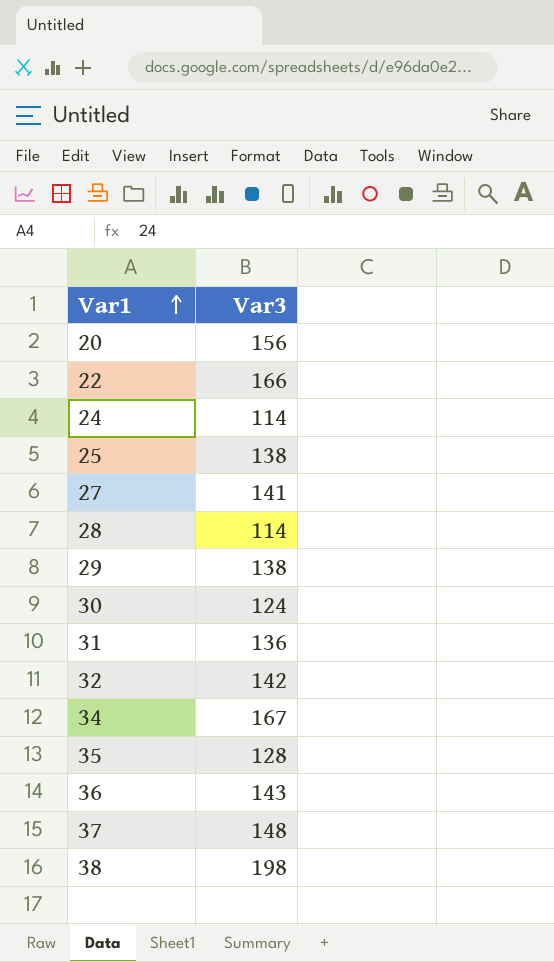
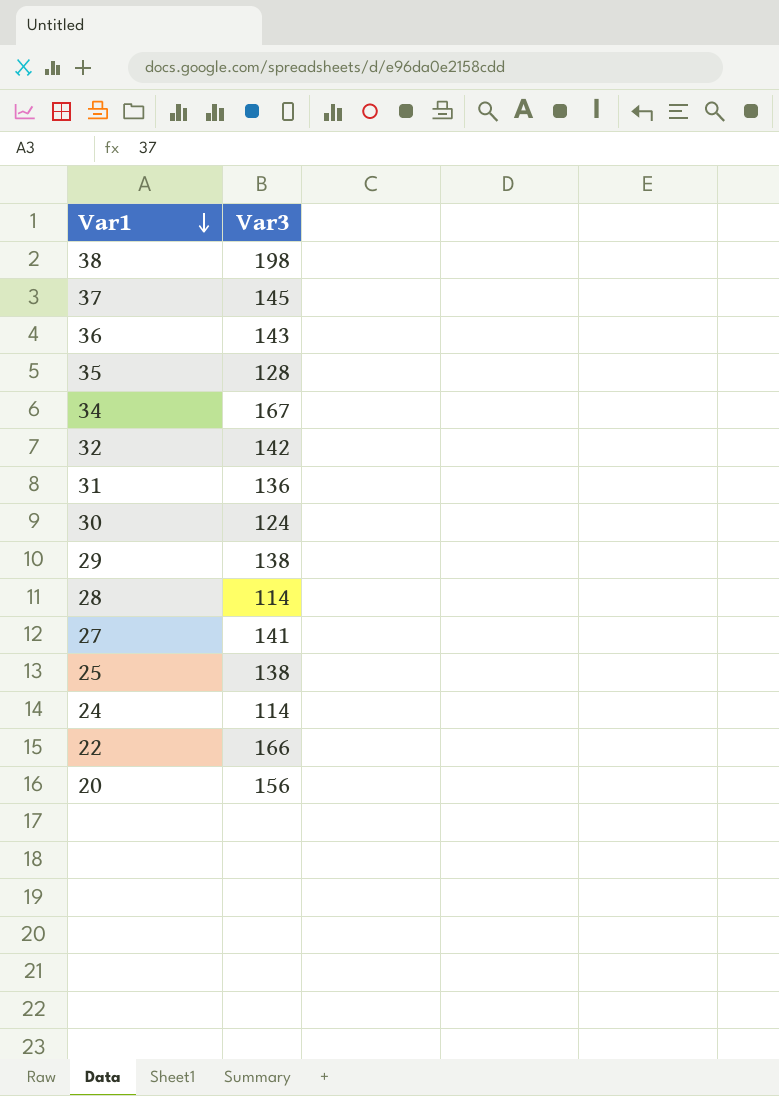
row order: Var1 ascending -> Var1 descending
37 | Var3: 148 -> 145

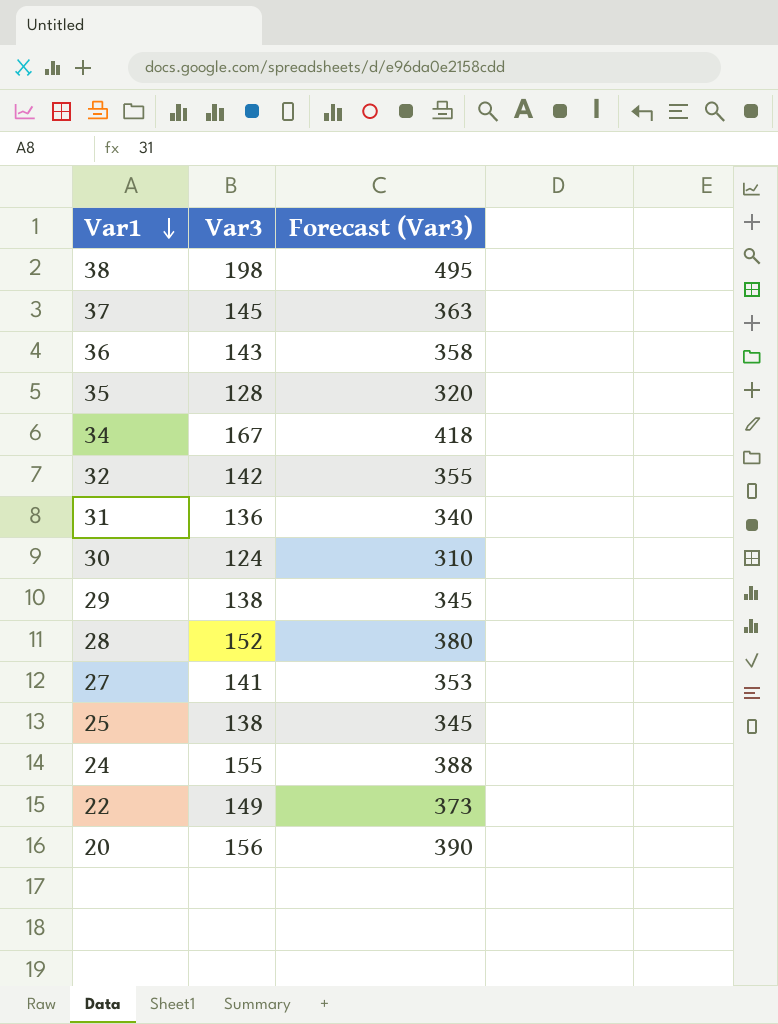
column Forecast (Var3) | formula: none -> [Var3] * 2.5
28 | Var3: 114 -> 152
24 | Var3: 114 -> 155
22 | Var3: 166 -> 149

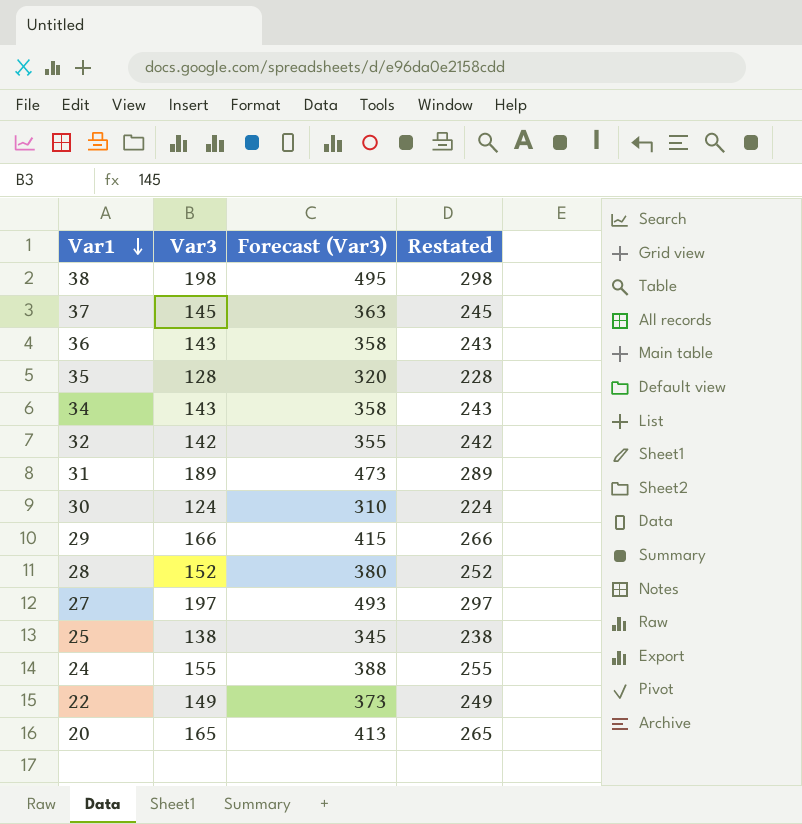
column Restated | formula: none -> [Var3] + 100
34 | Var3: 167 -> 143
34 | Forecast (Var3): 418 -> 358
31 | Var3: 136 -> 189
31 | Forecast (Var3): 340 -> 473
29 | Var3: 138 -> 166
29 | Forecast (Var3): 345 -> 415
27 | Var3: 141 -> 197
27 | Forecast (Var3): 353 -> 493
20 | Var3: 156 -> 165
20 | Forecast (Var3): 390 -> 413

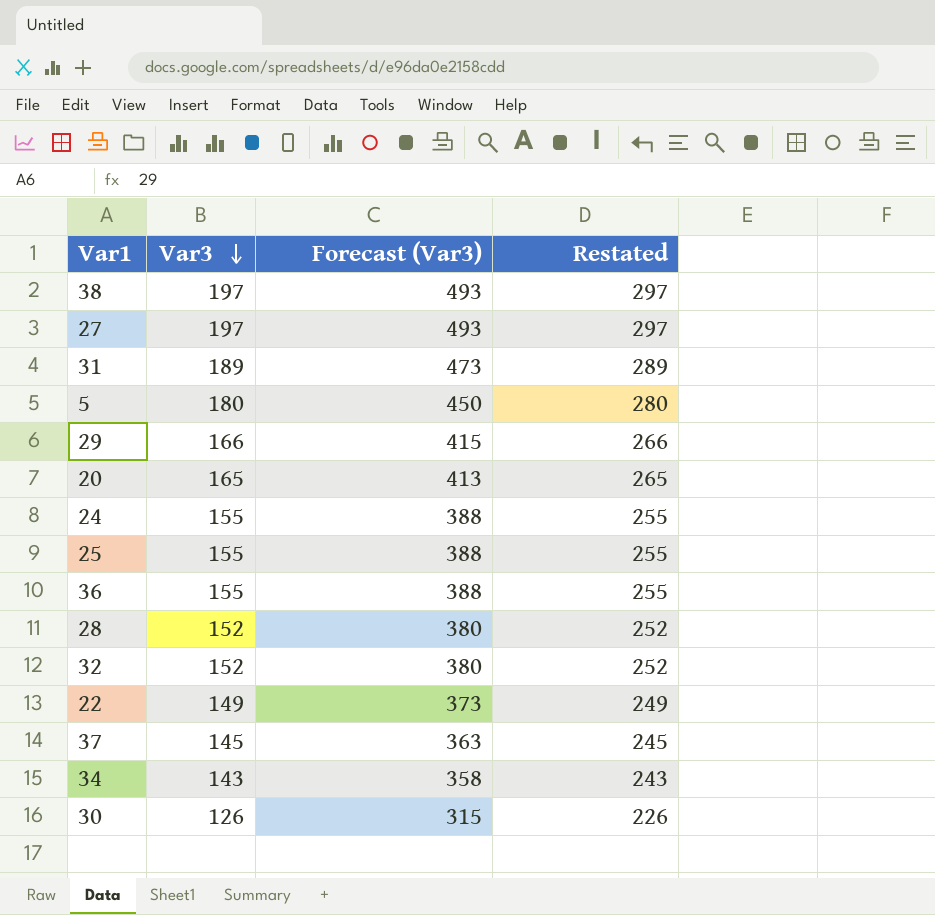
row order: Var1 descending -> Var3 descending
row 35: 128 | 320 | 228 -> none
38 | Var3: 198 -> 197
38 | Forecast (Var3): 495 -> 493
38 | Restated: 298 -> 297
row 5: none -> 180 | 450 | 280
25 | Var3: 138 -> 155
25 | Forecast (Var3): 345 -> 388
25 | Restated: 238 -> 255
36 | Var3: 143 -> 155
36 | Forecast (Var3): 358 -> 388
36 | Restated: 243 -> 255
32 | Var3: 142 -> 152
32 | Forecast (Var3): 355 -> 380
32 | Restated: 242 -> 252
30 | Var3: 124 -> 126
30 | Forecast (Var3): 310 -> 315
30 | Restated: 224 -> 226

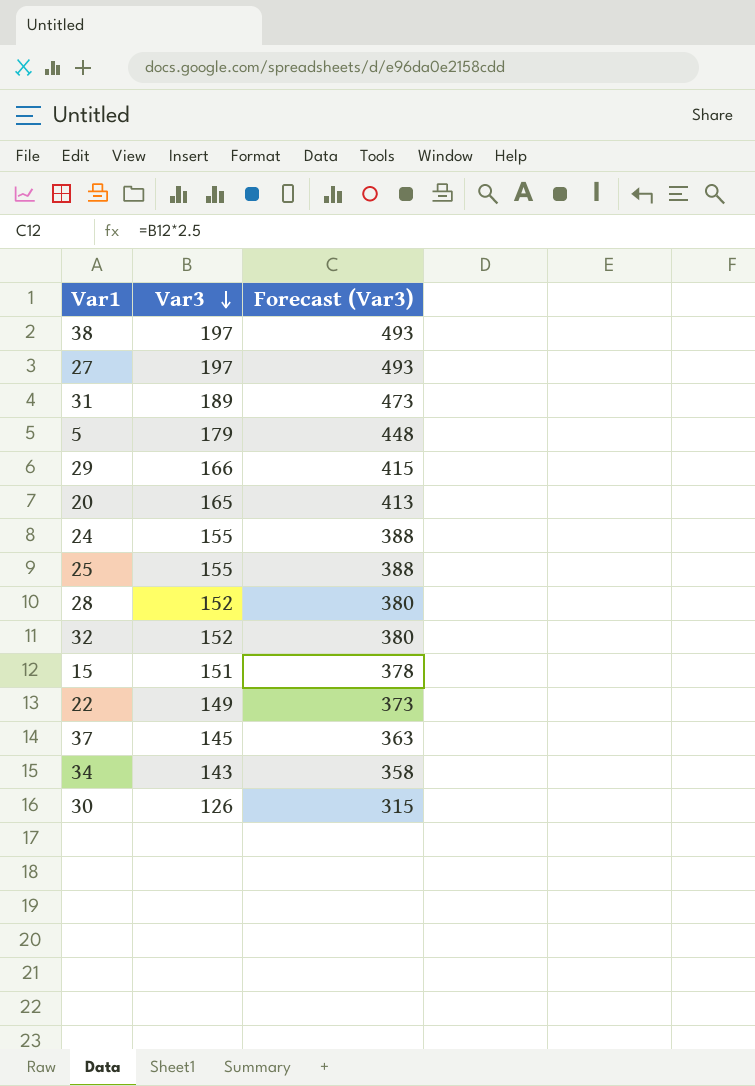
column Restated | formula: [Var3] + 100 -> none
row 36: 155 | 388 | 255 -> none
5 | Var3: 180 -> 179
5 | Forecast (Var3): 450 -> 448
row 15: none -> 151 | 378

